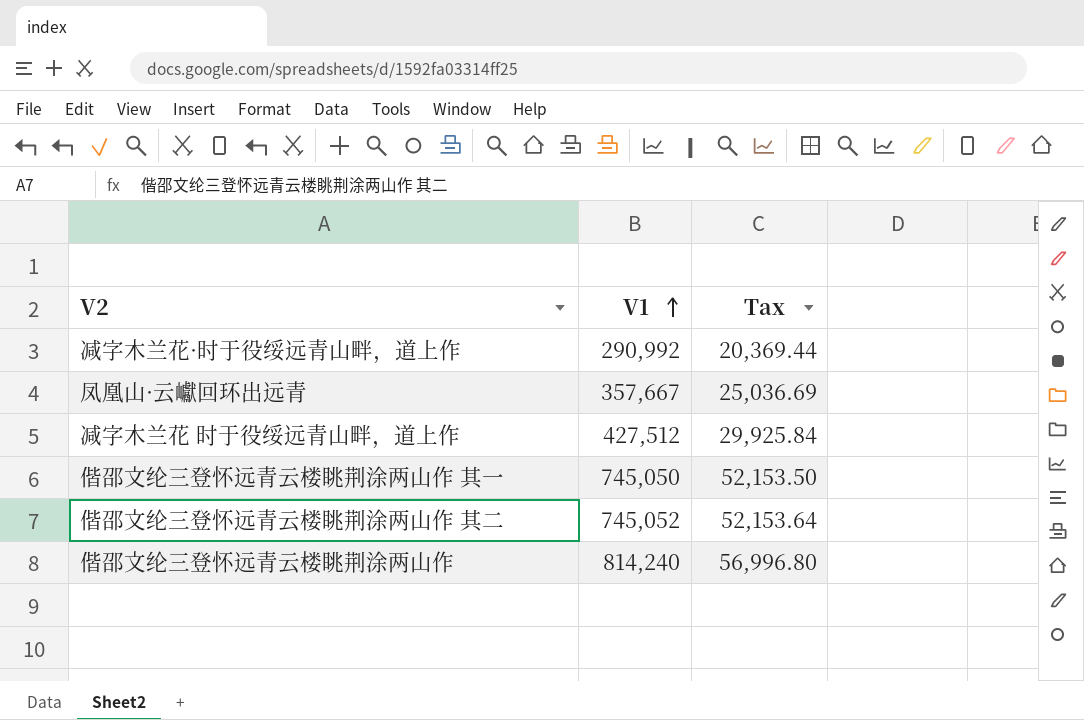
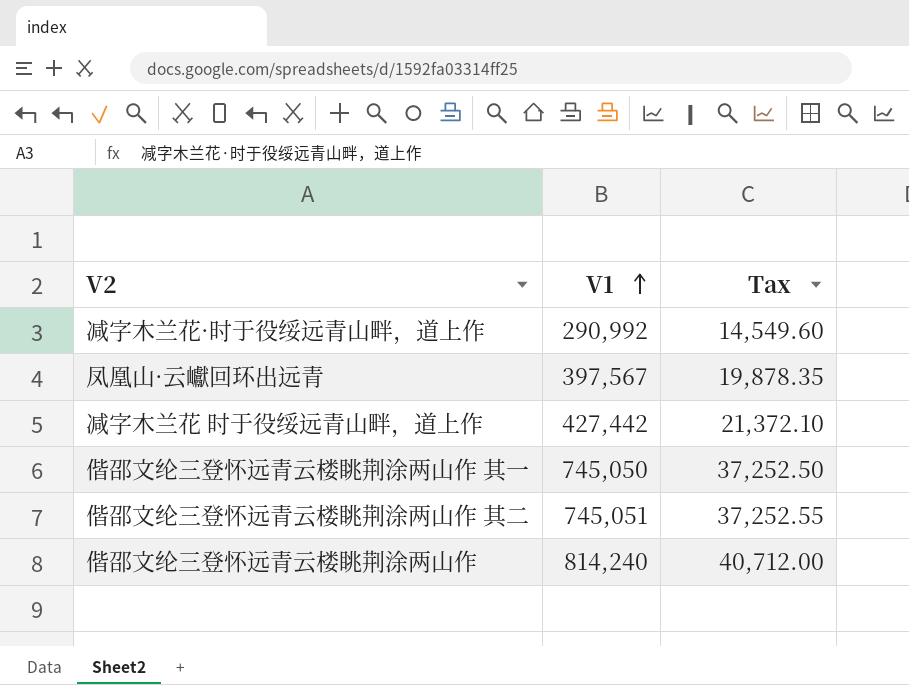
column Tax | formula: [V1] * 0.07 -> [V1] * 0.05
凤凰山·云巘回环出远青 | V1: 357,667 -> 397,567
减字木兰花 时于役绥远青山畔，道上作 | V1: 427,512 -> 427,442
偕邵文纶三登怀远青云楼眺荆涂两山作 其二 | V1: 745,052 -> 745,051

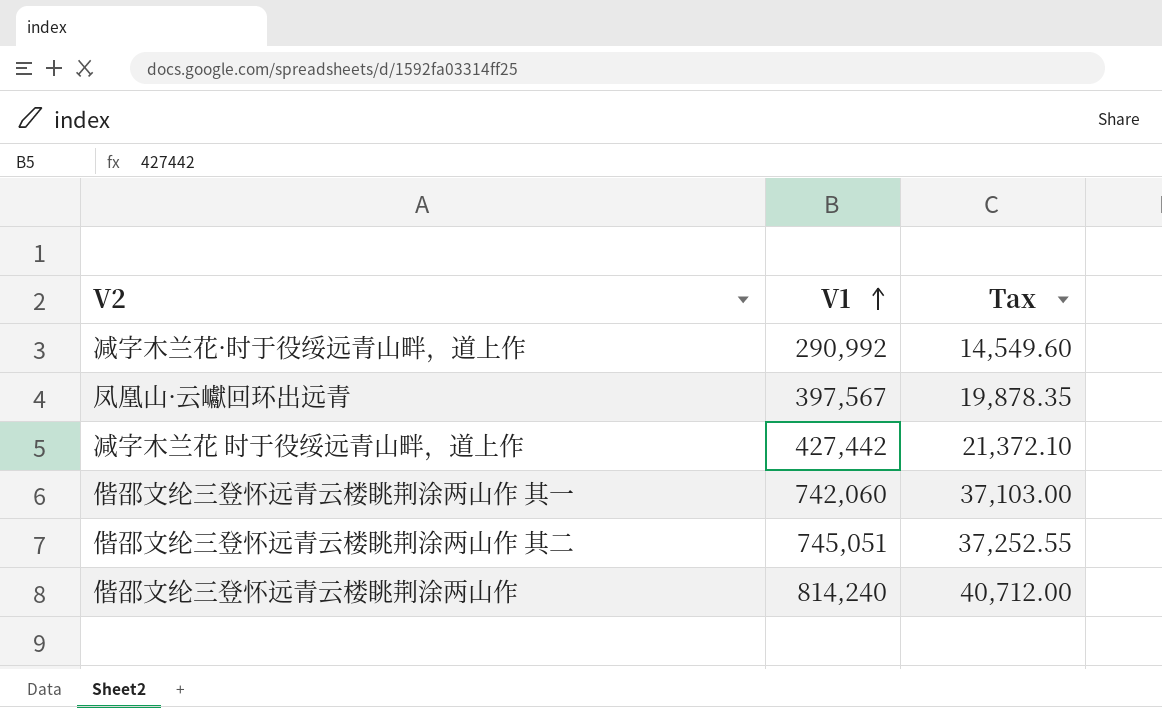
偕邵文纶三登怀远青云楼眺荆涂两山作 其一 | V1: 745,050 -> 742,060
偕邵文纶三登怀远青云楼眺荆涂两山作 其一 | Tax: 37,252.50 -> 37,103.00

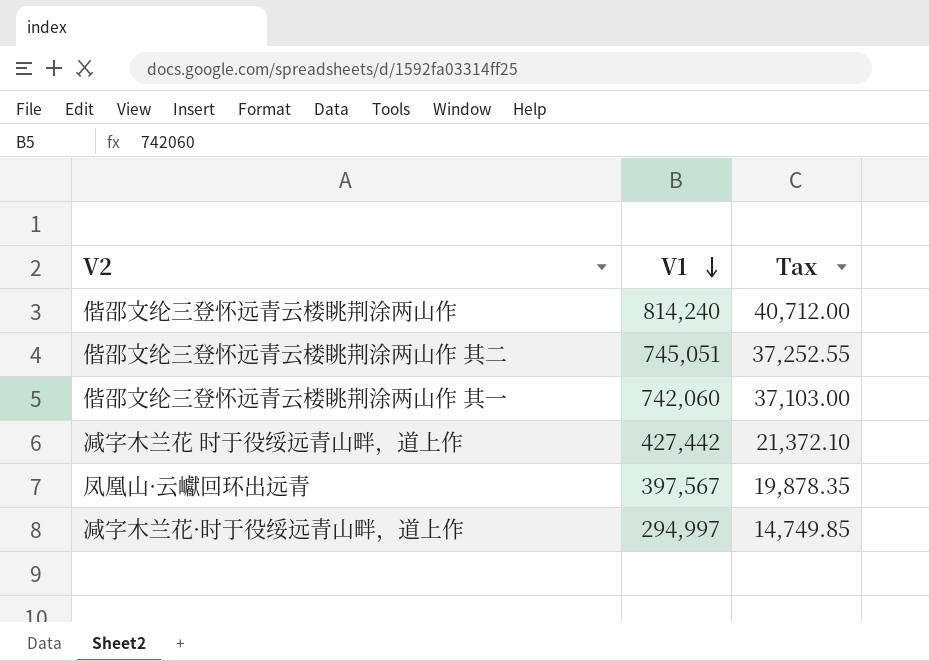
row order: V1 ascending -> V1 descending
减字木兰花·时于役绥远青山畔，道上作 | V1: 290,992 -> 294,997
减字木兰花·时于役绥远青山畔，道上作 | Tax: 14,549.60 -> 14,749.85

